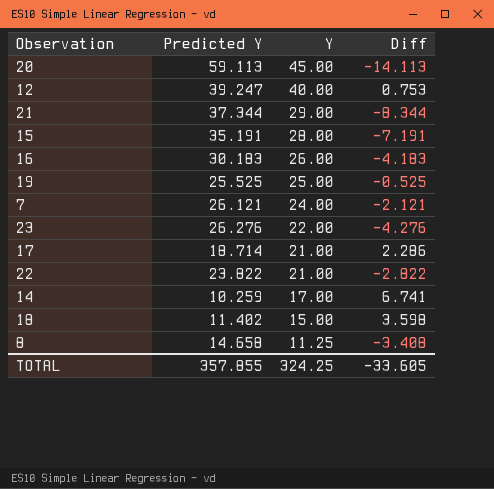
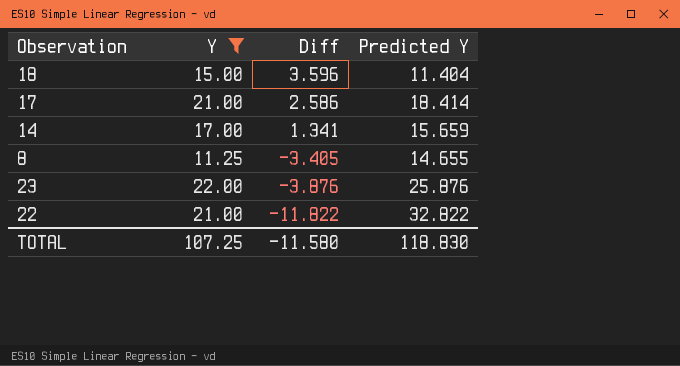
filter: none -> Y <= 22.00
row order: Y descending -> Diff descending
column Predicted Y | position: 2 -> 4
18 | Diff: 3.598 -> 3.596
18 | Predicted Y: 11.402 -> 11.404
17 | Diff: 2.286 -> 2.586
17 | Predicted Y: 18.714 -> 18.414
14 | Diff: 6.741 -> 1.341
14 | Predicted Y: 10.259 -> 15.659
8 | Diff: -3.408 -> -3.405
8 | Predicted Y: 14.658 -> 14.655
23 | Diff: -4.276 -> -3.876
23 | Predicted Y: 26.276 -> 25.876
22 | Diff: -2.822 -> -11.822
22 | Predicted Y: 23.822 -> 32.822
TOTAL | Y: 324.25 -> 107.25
TOTAL | Diff: -33.605 -> -11.580
TOTAL | Predicted Y: 357.855 -> 118.830

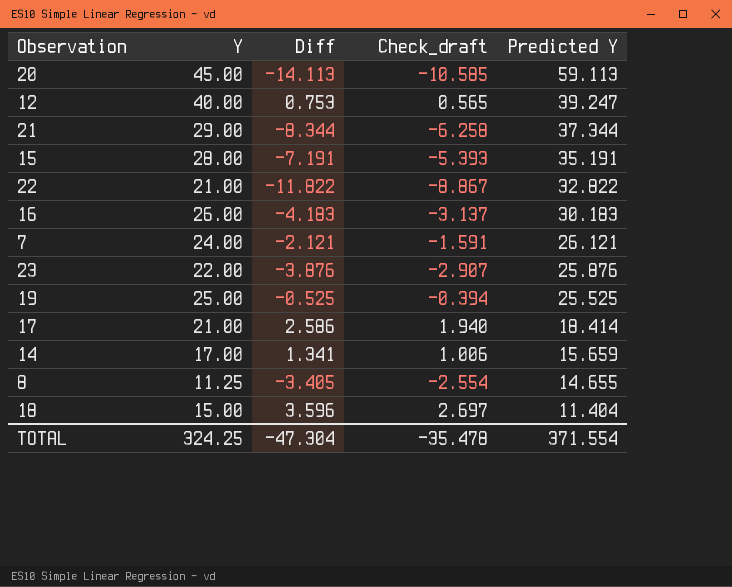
filter: Y <= 22.00 -> none
row order: Diff descending -> Predicted Y descending
column Check_draft | formula: none -> [Diff] * 0.75
TOTAL | Y: 107.25 -> 324.25
TOTAL | Diff: -11.580 -> -47.304
TOTAL | Predicted Y: 118.830 -> 371.554

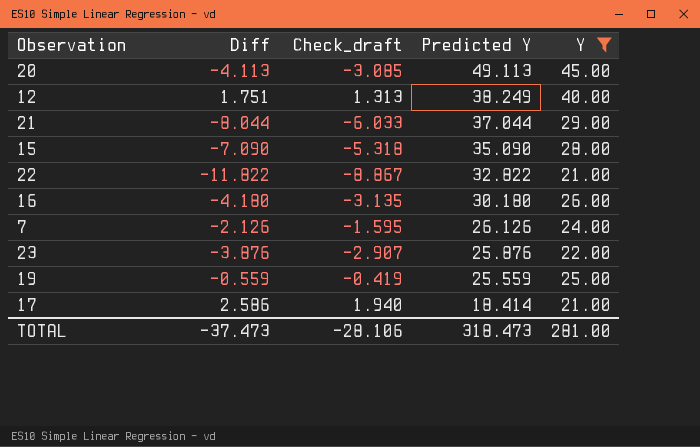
filter: none -> Y >= 21.00
column Y | position: 2 -> 5
20 | Diff: -14.113 -> -4.113
20 | Check_draft: -10.585 -> -3.085
20 | Predicted Y: 59.113 -> 49.113
12 | Diff: 0.753 -> 1.751
12 | Check_draft: 0.565 -> 1.313
12 | Predicted Y: 39.247 -> 38.249
21 | Diff: -8.344 -> -8.044
21 | Check_draft: -6.258 -> -6.033
21 | Predicted Y: 37.344 -> 37.044
15 | Diff: -7.191 -> -7.090
15 | Check_draft: -5.393 -> -5.318
15 | Predicted Y: 35.191 -> 35.090
16 | Diff: -4.183 -> -4.180
16 | Check_draft: -3.137 -> -3.135
16 | Predicted Y: 30.183 -> 30.180
7 | Diff: -2.121 -> -2.126
7 | Check_draft: -1.591 -> -1.595
7 | Predicted Y: 26.121 -> 26.126
19 | Diff: -0.525 -> -0.559
19 | Check_draft: -0.394 -> -0.419
19 | Predicted Y: 25.525 -> 25.559
TOTAL | Diff: -47.304 -> -37.473
TOTAL | Check_draft: -35.478 -> -28.106
TOTAL | Predicted Y: 371.554 -> 318.473
TOTAL | Y: 324.25 -> 281.00

